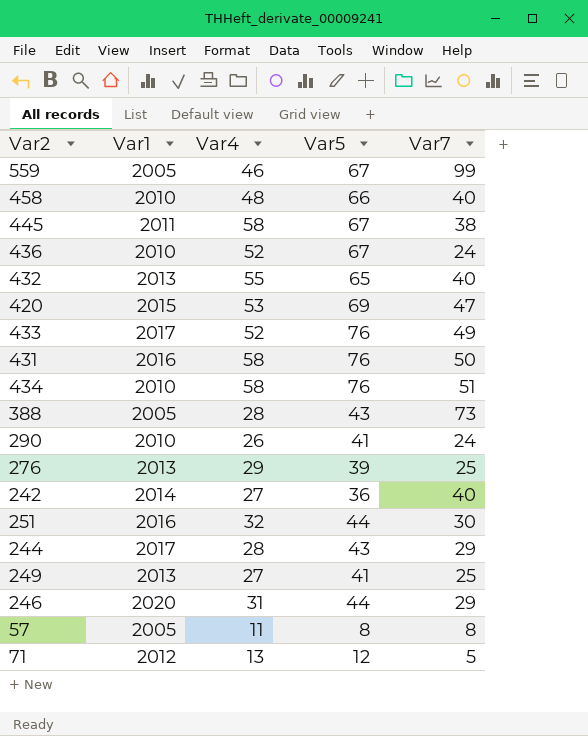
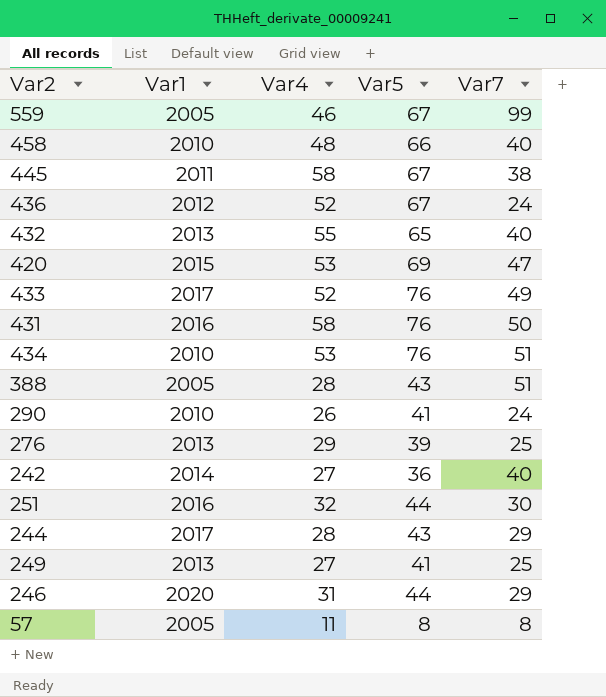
row 71: 2012 | 13 | 12 | 5 -> none
436 | Var1: 2010 -> 2012
434 | Var4: 58 -> 53
388 | Var7: 73 -> 51

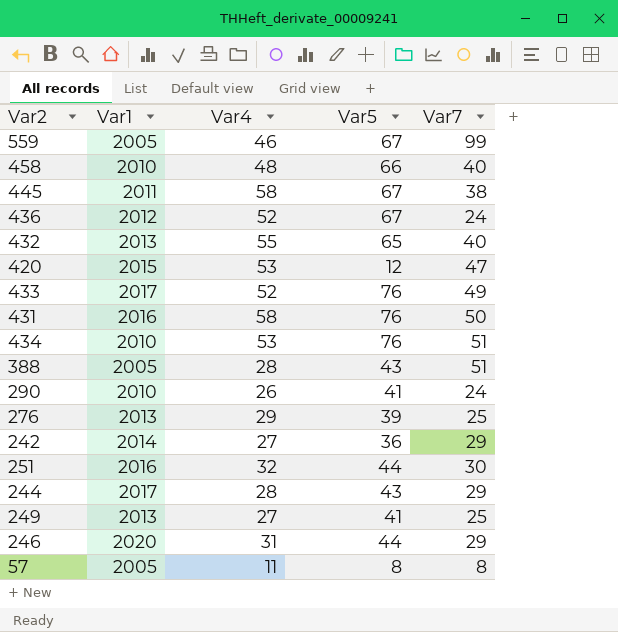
420 | Var5: 69 -> 12
242 | Var7: 40 -> 29

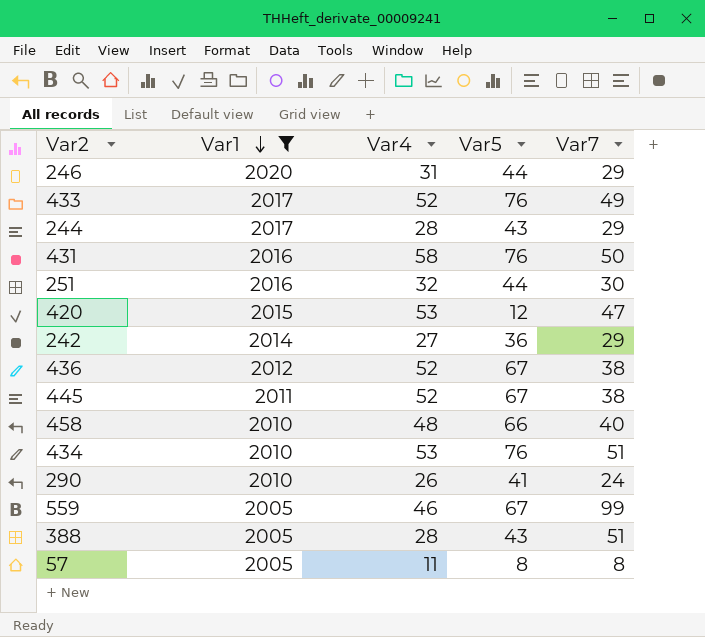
filter: none -> Var1 != 2013
row order: none -> Var1 descending
436 | Var7: 24 -> 38
445 | Var4: 58 -> 52

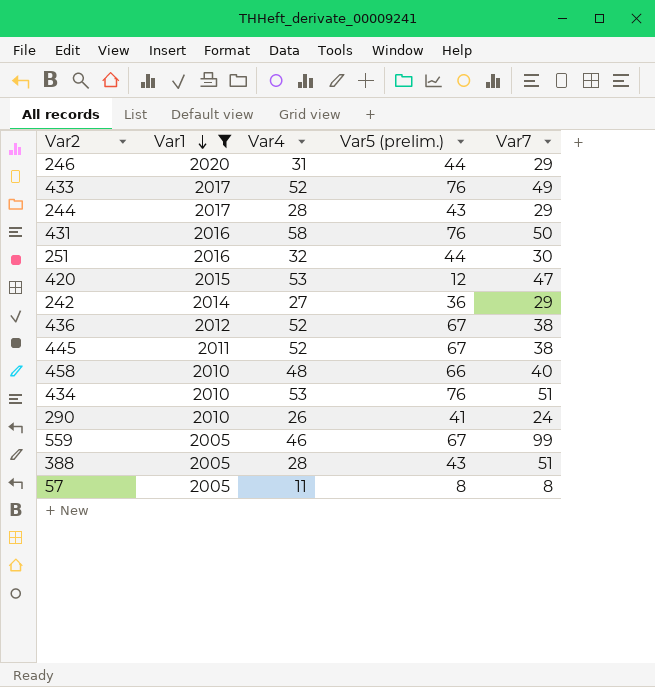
column name: Var5 -> Var5 (prelim.)

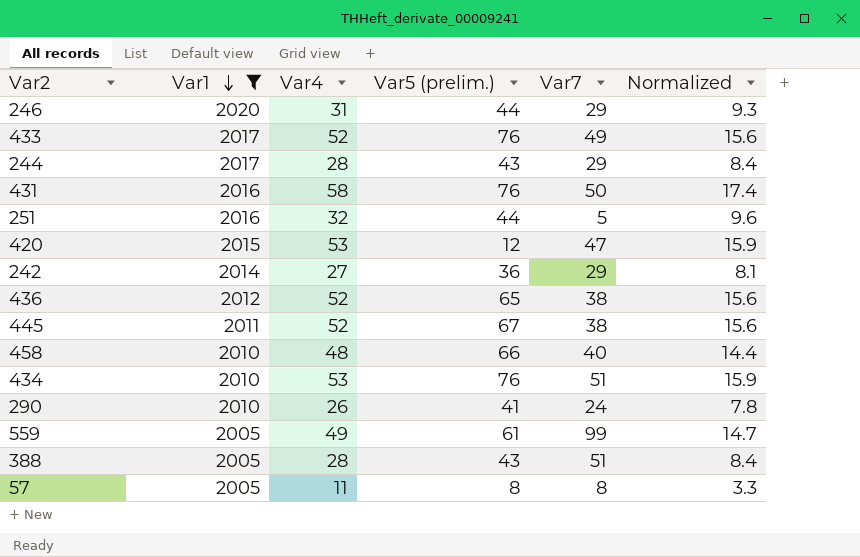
column Normalized | formula: none -> [Var4] * 0.3
251 | Var7: 30 -> 5
436 | Var5 (prelim.): 67 -> 65
559 | Var4: 46 -> 49
559 | Var5 (prelim.): 67 -> 61

